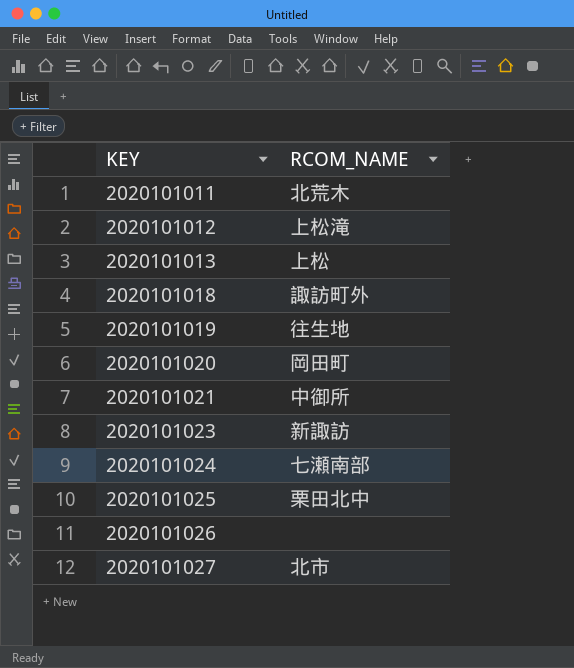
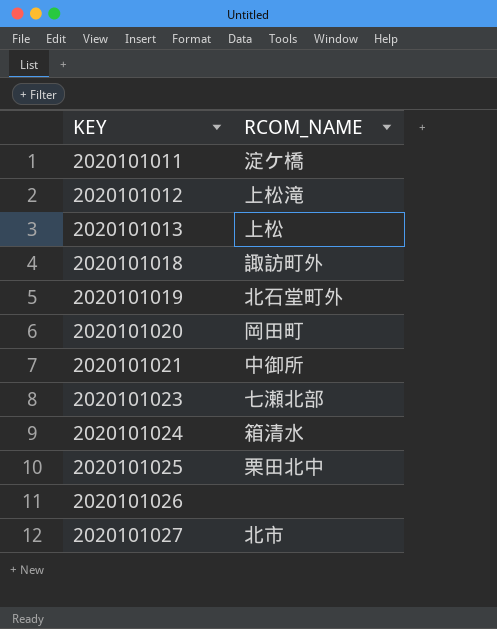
2020101011 | RCOM_NAME: 北荒木 -> 淀ケ橋
2020101019 | RCOM_NAME: 往生地 -> 北石堂町外
2020101023 | RCOM_NAME: 新諏訪 -> 七瀬北部
2020101024 | RCOM_NAME: 七瀬南部 -> 箱清水

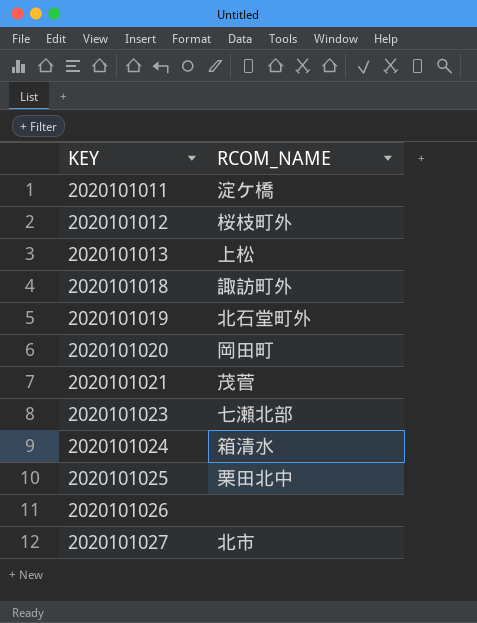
2020101012 | RCOM_NAME: 上松滝 -> 桜枝町外
2020101021 | RCOM_NAME: 中御所 -> 茂菅

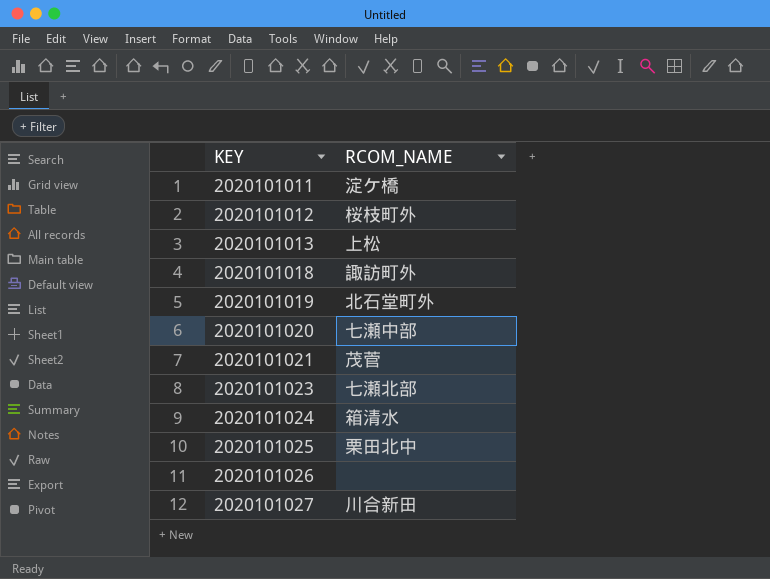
2020101020 | RCOM_NAME: 岡田町 -> 七瀬中部
2020101027 | RCOM_NAME: 北市 -> 川合新田

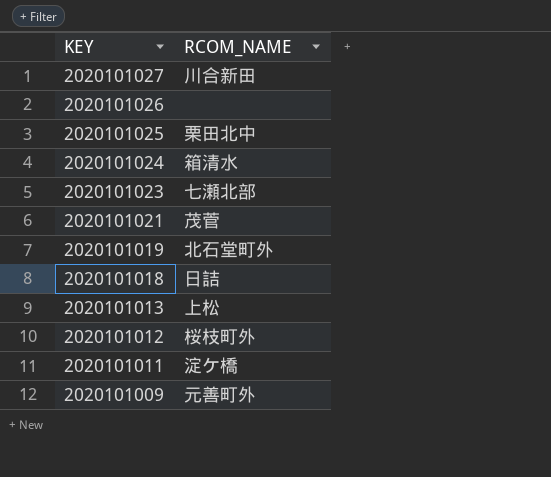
row order: KEY ascending -> KEY descending
row 2020101020: 七瀬中部 -> none
2020101018 | RCOM_NAME: 諏訪町外 -> 日詰
row 2020101009: none -> 元善町外

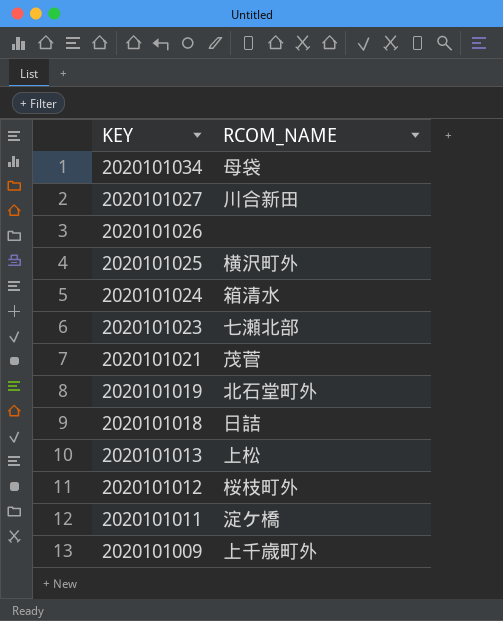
row 2020101034: none -> 母袋
2020101025 | RCOM_NAME: 栗田北中 -> 横沢町外
2020101009 | RCOM_NAME: 元善町外 -> 上千歳町外

